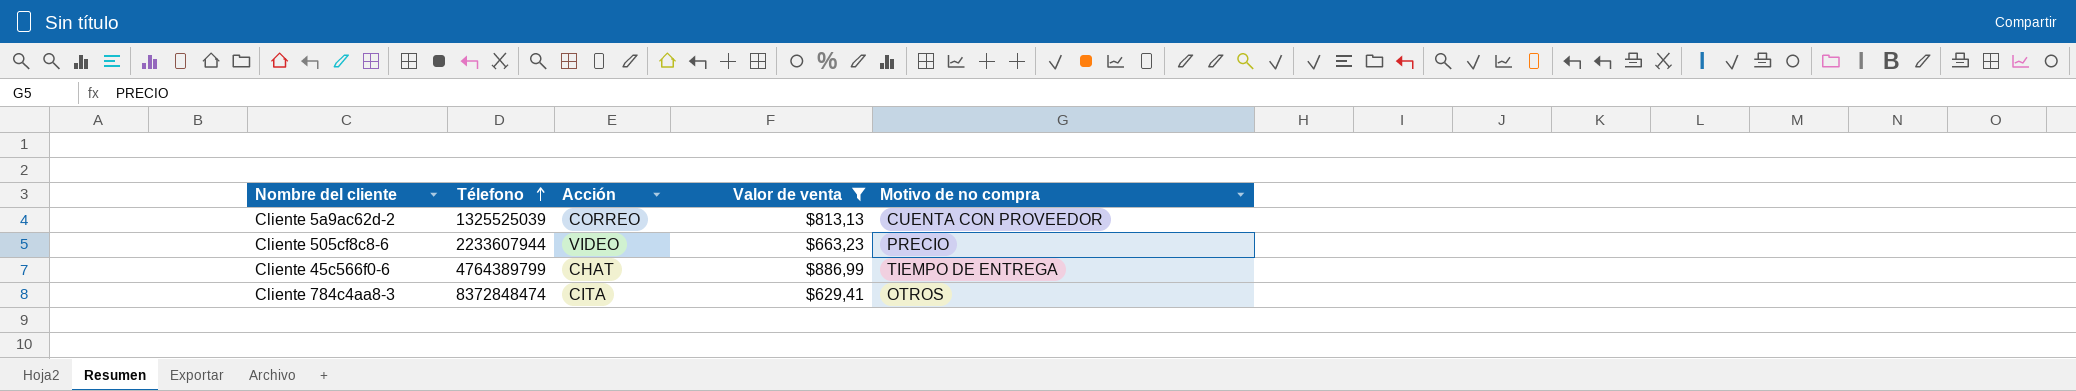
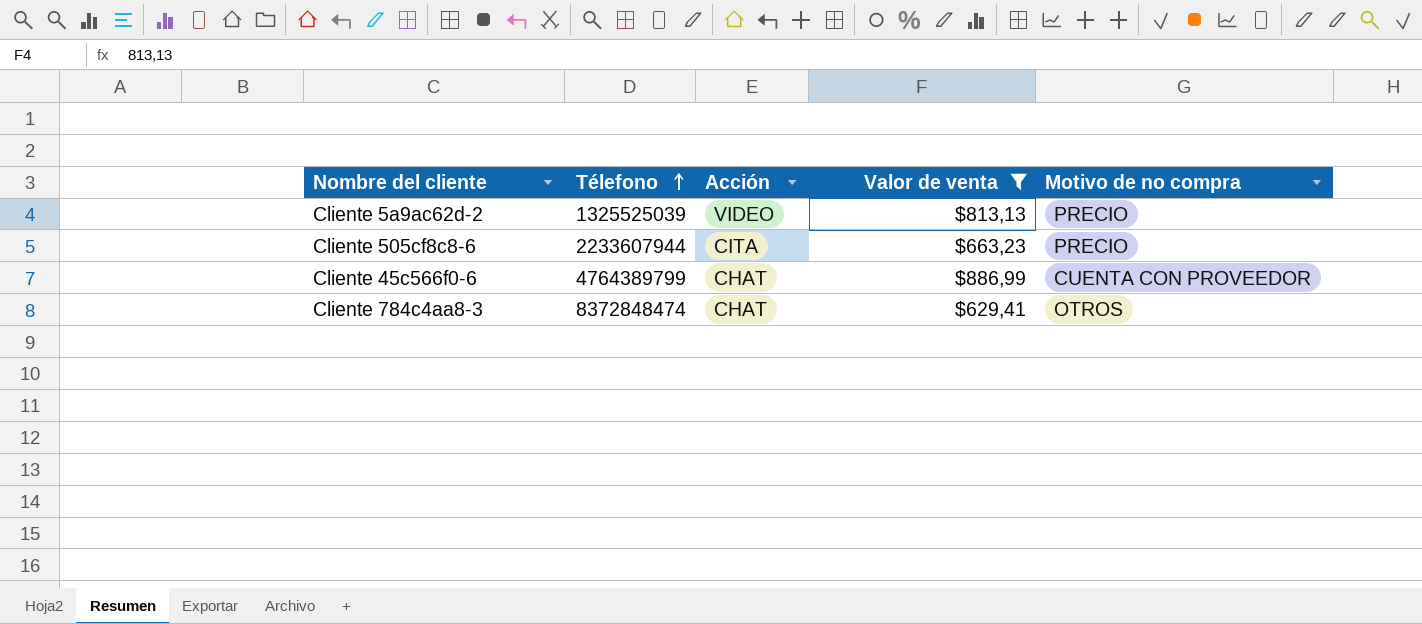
Cliente 5a9ac62d-2 | Acción: CORREO -> VIDEO
Cliente 5a9ac62d-2 | Motivo de no compra: CUENTA CON PROVEEDOR -> PRECIO
Cliente 505cf8c8-6 | Acción: VIDEO -> CITA
Cliente 45c566f0-6 | Motivo de no compra: TIEMPO DE ENTREGA -> CUENTA CON PROVEEDOR
Cliente 784c4aa8-3 | Acción: CITA -> CHAT

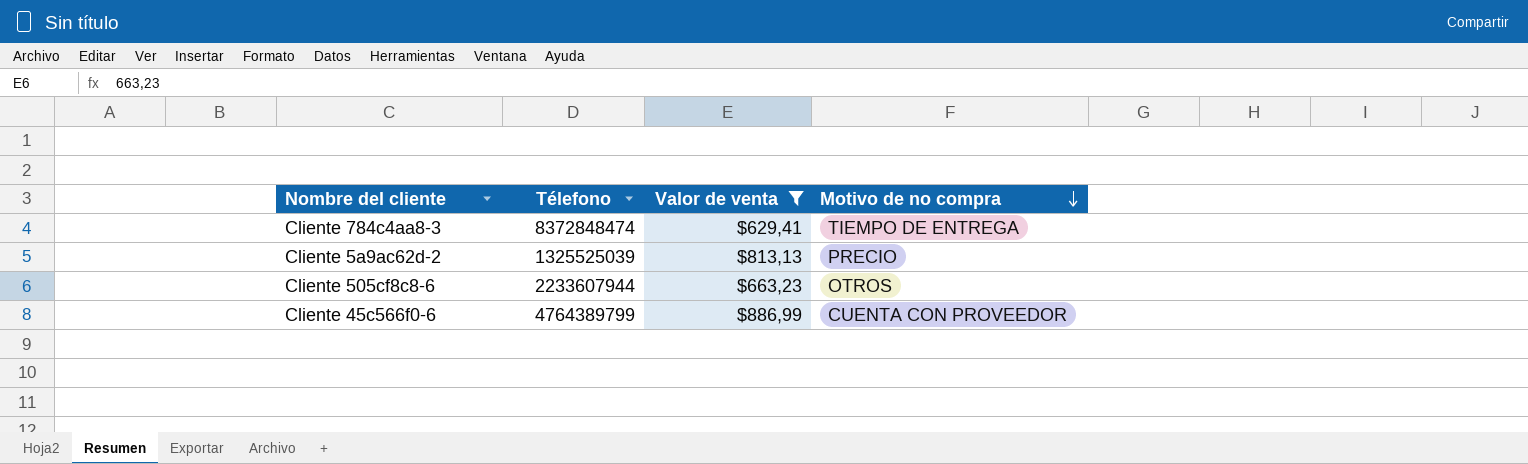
row order: Télefono ascending -> Motivo de no compra descending
column Acción | position: 3 -> none
Cliente 784c4aa8-3 | Motivo de no compra: OTROS -> TIEMPO DE ENTREGA
Cliente 505cf8c8-6 | Motivo de no compra: PRECIO -> OTROS

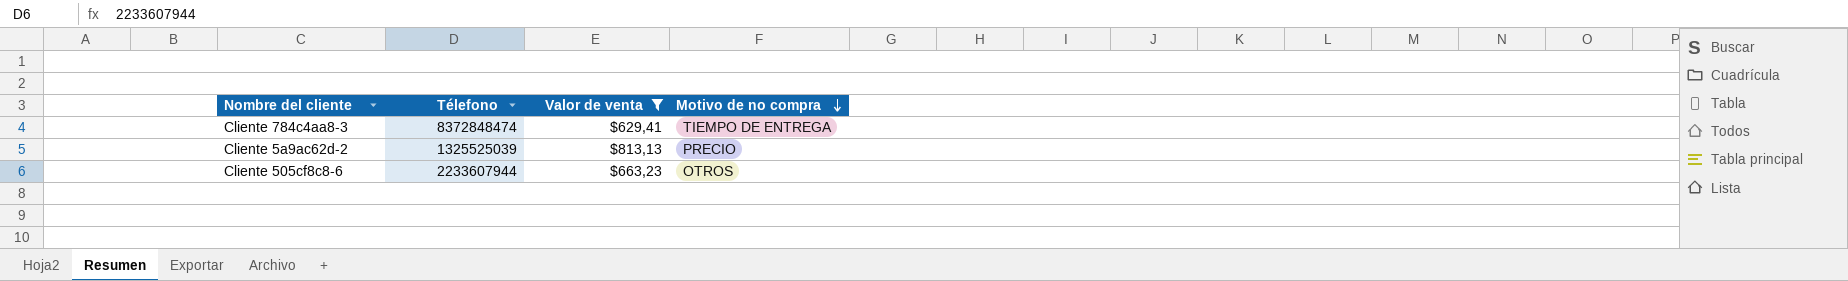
row Cliente 45c566f0-6: 4764389799 | $886,99 | CUENTA CON PROVEEDOR -> none

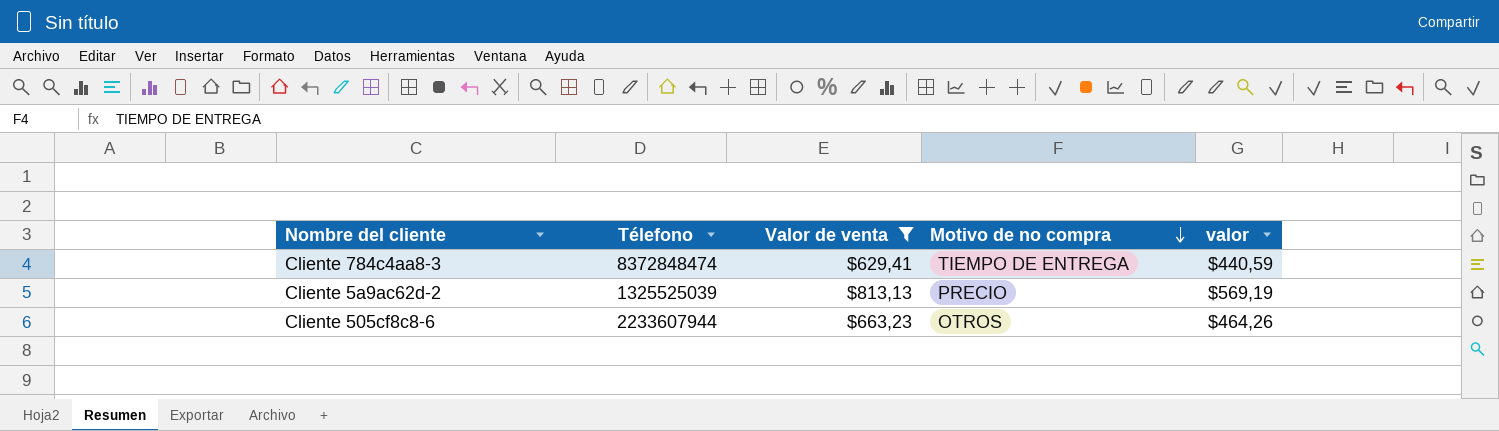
column valor | formula: none -> [Valor de venta] * 0,7

